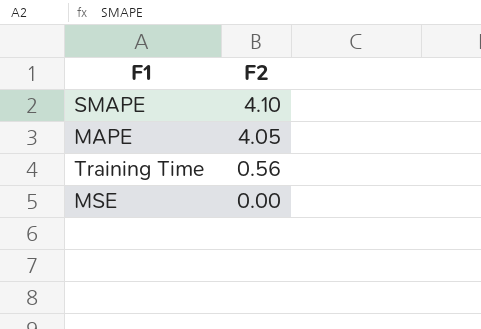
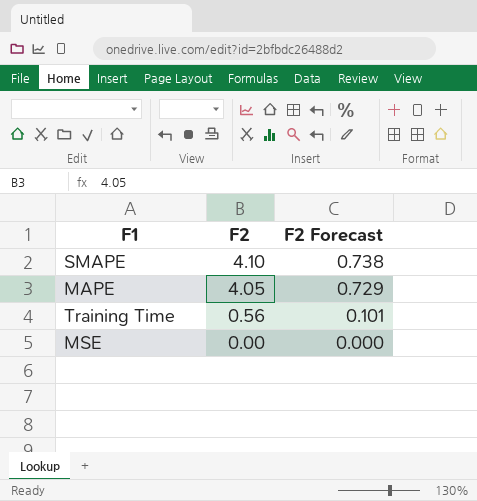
column F2 Forecast | formula: none -> [F2] * 0.18

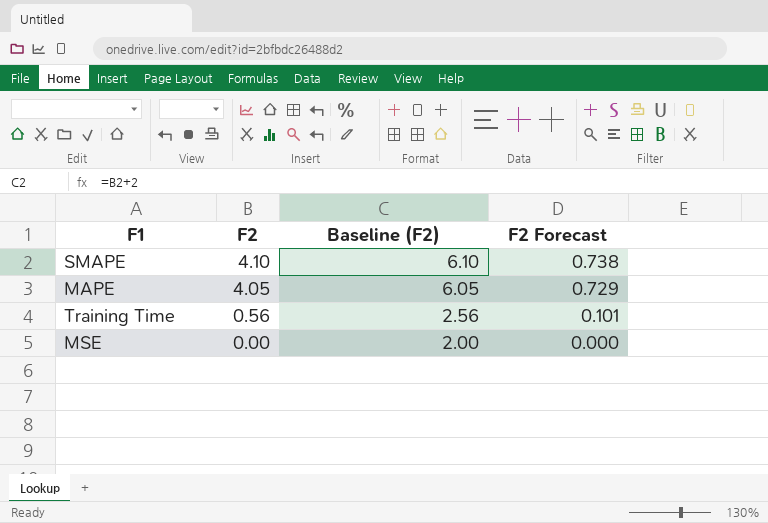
column Baseline (F2) | formula: none -> [F2] + 2

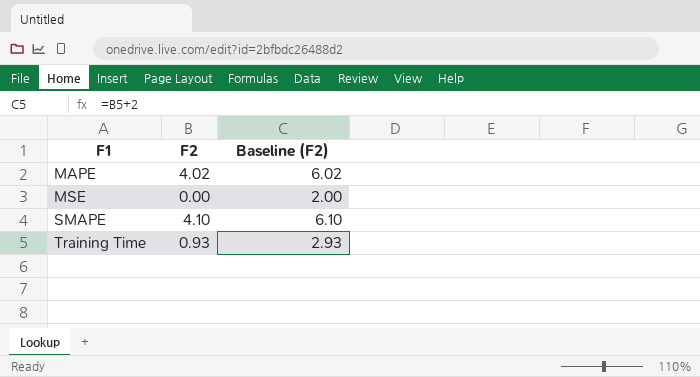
row order: F2 descending -> F1 ascending
column F2 Forecast | formula: [F2] * 0.18 -> none
MAPE | F2: 4.05 -> 4.02
MAPE | Baseline (F2): 6.05 -> 6.02
Training Time | F2: 0.56 -> 0.93
Training Time | Baseline (F2): 2.56 -> 2.93

